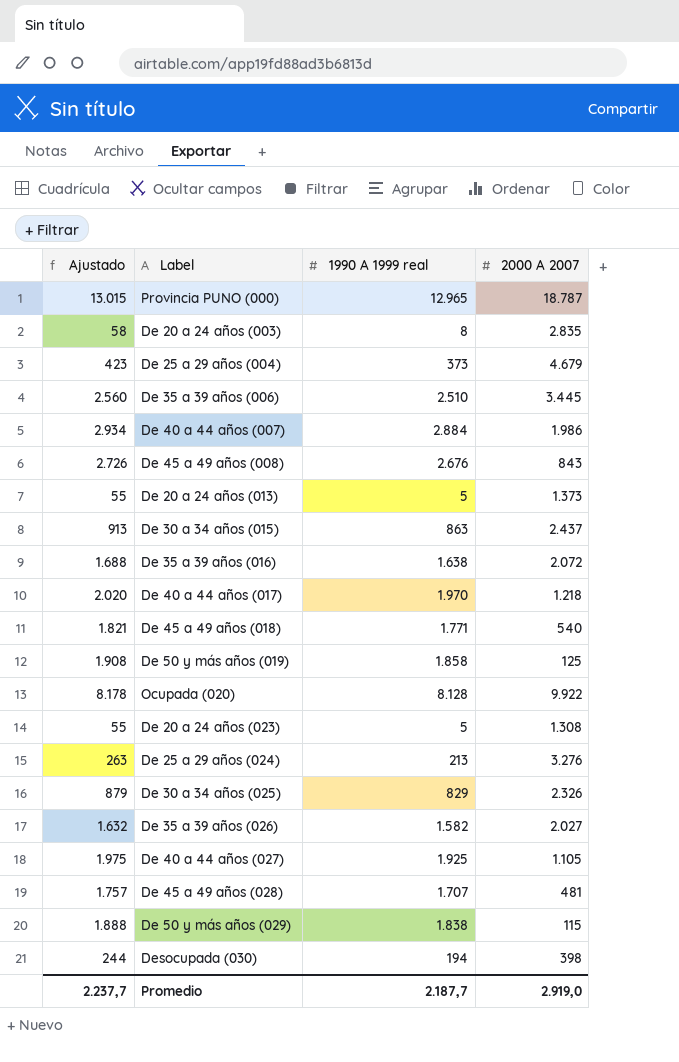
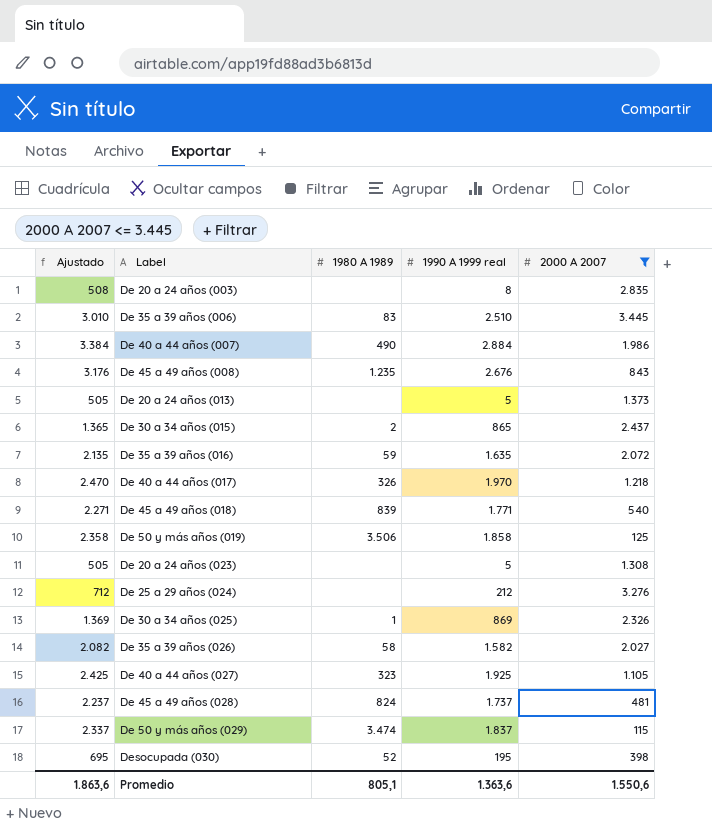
filter: none -> 2000 A 2007 <= 3.445
column Ajustado | formula: [1990 A 1999 real] + 50 -> [1990 A 1999 real] + 500
column 1980 A 1989 | position: none -> 3
De 30 a 34 años (015) | 1990 A 1999 real: 863 -> 865
De 35 a 39 años (016) | 1990 A 1999 real: 1.638 -> 1.635
De 25 a 29 años (024) | 1990 A 1999 real: 213 -> 212
De 30 a 34 años (025) | 1990 A 1999 real: 829 -> 869
De 45 a 49 años (028) | 1990 A 1999 real: 1.707 -> 1.737
De 50 y más años (029) | 1990 A 1999 real: 1.838 -> 1.837
Desocupada (030) | 1990 A 1999 real: 194 -> 195
Promedio | Ajustado: 2.237,7 -> 1.863,6
Promedio | 1990 A 1999 real: 2.187,7 -> 1.363,6
Promedio | 2000 A 2007: 2.919,0 -> 1.550,6

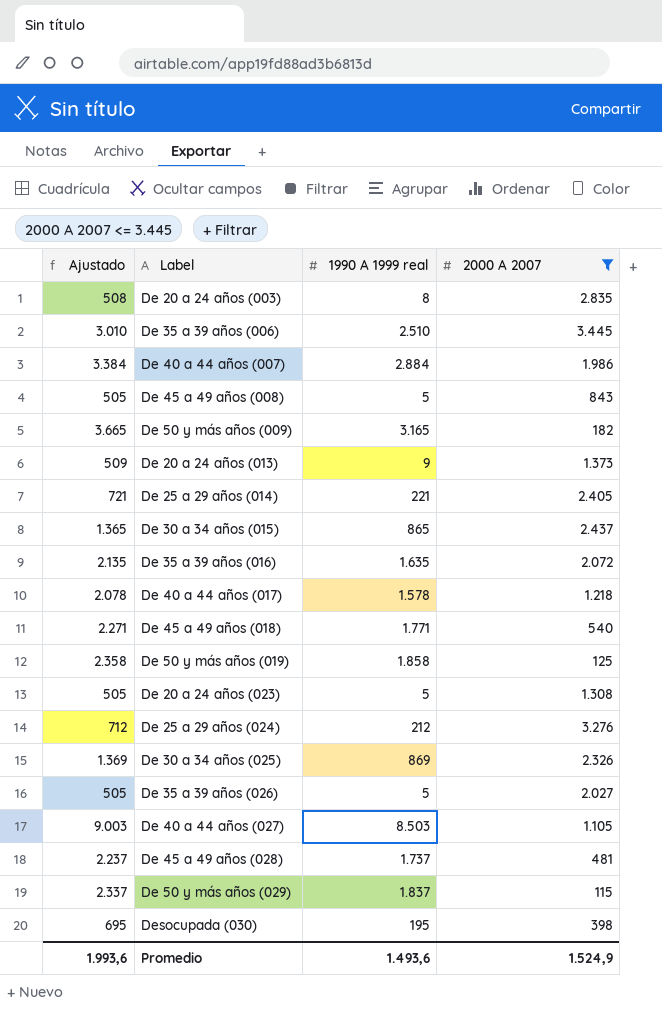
column 1980 A 1989 | position: 3 -> none
De 45 a 49 años (008) | Ajustado: 3.176 -> 505
De 45 a 49 años (008) | 1990 A 1999 real: 2.676 -> 5
row De 50 y más años (009): none -> 3.665 | 3.165 | 182
De 20 a 24 años (013) | Ajustado: 505 -> 509
De 20 a 24 años (013) | 1990 A 1999 real: 5 -> 9
row De 25 a 29 años (014): none -> 721 | 221 | 2.405
De 40 a 44 años (017) | Ajustado: 2.470 -> 2.078
De 40 a 44 años (017) | 1990 A 1999 real: 1.970 -> 1.578
De 35 a 39 años (026) | Ajustado: 2.082 -> 505
De 35 a 39 años (026) | 1990 A 1999 real: 1.582 -> 5
De 40 a 44 años (027) | Ajustado: 2.425 -> 9.003
De 40 a 44 años (027) | 1990 A 1999 real: 1.925 -> 8.503
Promedio | Ajustado: 1.863,6 -> 1.993,6
Promedio | 1990 A 1999 real: 1.363,6 -> 1.493,6
Promedio | 2000 A 2007: 1.550,6 -> 1.524,9

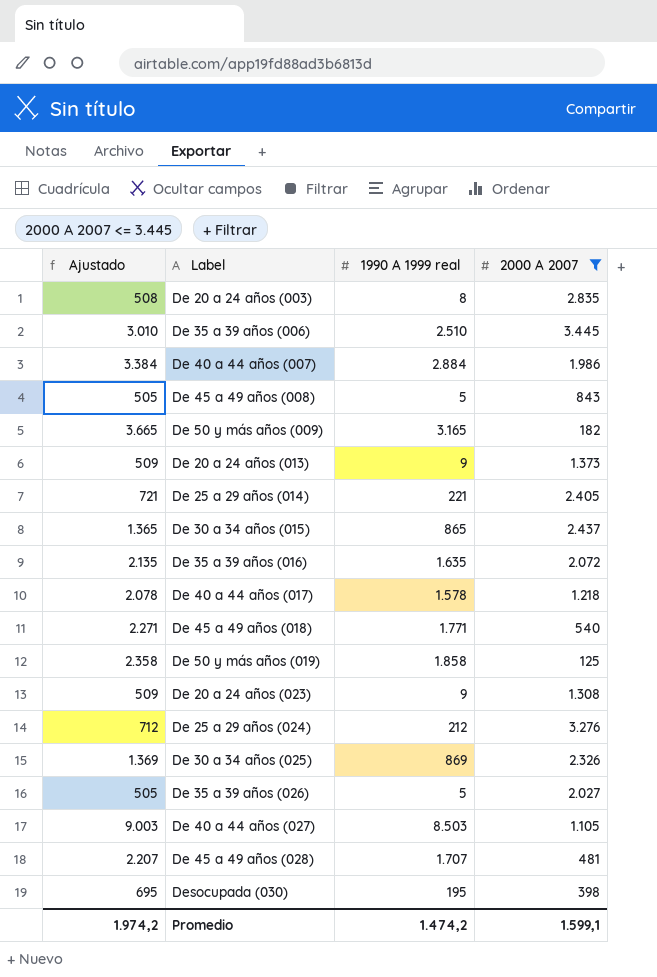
row De 50 y más años (029): 2.337 | 1.837 | 115 -> none
De 20 a 24 años (023) | Ajustado: 505 -> 509
De 20 a 24 años (023) | 1990 A 1999 real: 5 -> 9
De 45 a 49 años (028) | Ajustado: 2.237 -> 2.207
De 45 a 49 años (028) | 1990 A 1999 real: 1.737 -> 1.707
Promedio | Ajustado: 1.993,6 -> 1.974,2
Promedio | 1990 A 1999 real: 1.493,6 -> 1.474,2
Promedio | 2000 A 2007: 1.524,9 -> 1.599,1

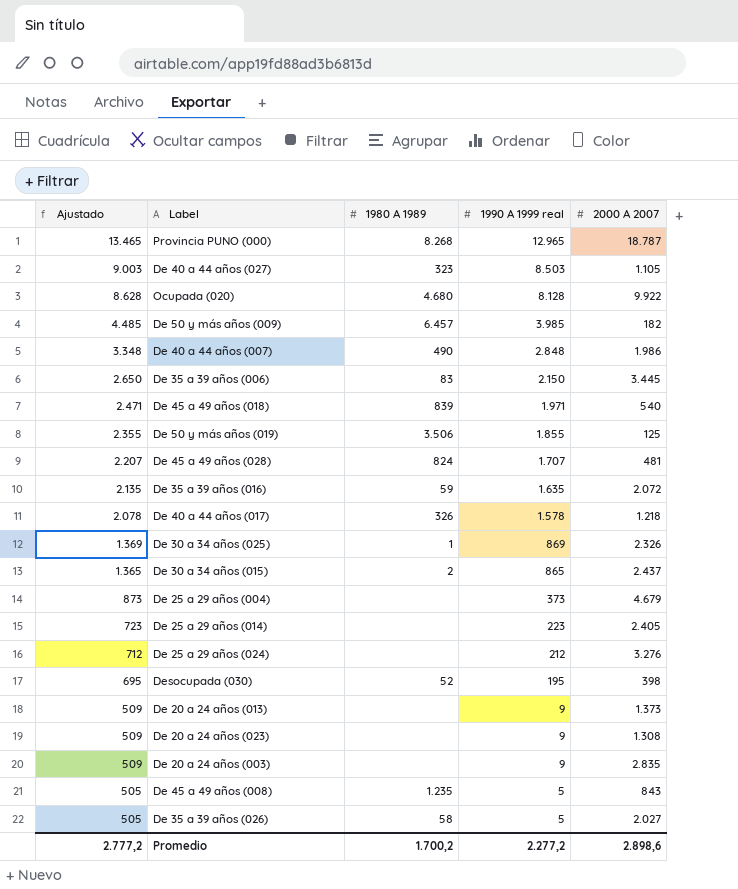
filter: 2000 A 2007 <= 3.445 -> none
row order: none -> Ajustado descending
column 1980 A 1989 | position: none -> 3
De 50 y más años (009) | Ajustado: 3.665 -> 4.485
De 50 y más años (009) | 1990 A 1999 real: 3.165 -> 3.985
De 40 a 44 años (007) | Ajustado: 3.384 -> 3.348
De 40 a 44 años (007) | 1990 A 1999 real: 2.884 -> 2.848
De 35 a 39 años (006) | Ajustado: 3.010 -> 2.650
De 35 a 39 años (006) | 1990 A 1999 real: 2.510 -> 2.150
De 45 a 49 años (018) | Ajustado: 2.271 -> 2.471
De 45 a 49 años (018) | 1990 A 1999 real: 1.771 -> 1.971
De 50 y más años (019) | Ajustado: 2.358 -> 2.355
De 50 y más años (019) | 1990 A 1999 real: 1.858 -> 1.855
De 25 a 29 años (014) | Ajustado: 721 -> 723
De 25 a 29 años (014) | 1990 A 1999 real: 221 -> 223
De 20 a 24 años (003) | Ajustado: 508 -> 509
De 20 a 24 años (003) | 1990 A 1999 real: 8 -> 9
Promedio | Ajustado: 1.974,2 -> 2.777,2
Promedio | 1990 A 1999 real: 1.474,2 -> 2.277,2
Promedio | 2000 A 2007: 1.599,1 -> 2.898,6

